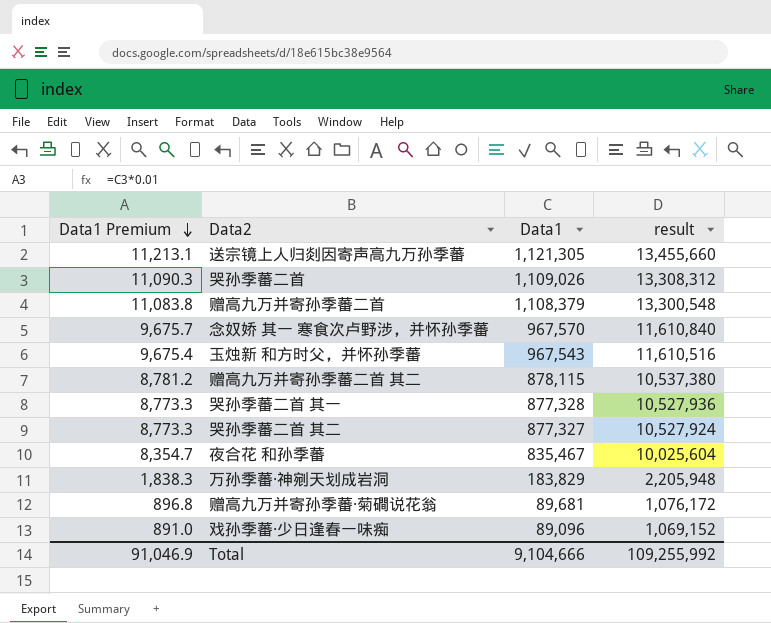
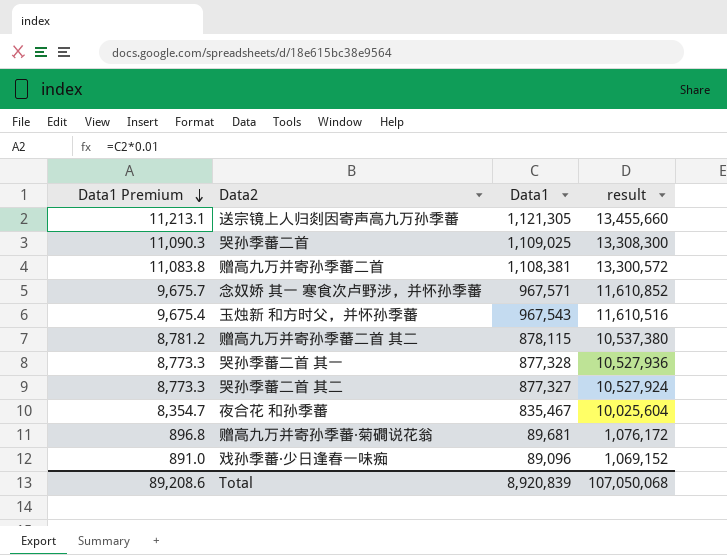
row 万孙季蕃·神剜天划成岩洞: 1,838.3 | 183,829 | 2,205,948 -> none
哭孙季蕃二首 | Data1: 1,109,026 -> 1,109,025
哭孙季蕃二首 | result: 13,308,312 -> 13,308,300
赠高九万并寄孙季蕃二首 | Data1: 1,108,379 -> 1,108,381
赠高九万并寄孙季蕃二首 | result: 13,300,548 -> 13,300,572
念奴娇 其一 寒食次卢野涉，并怀孙季蕃 | Data1: 967,570 -> 967,571
念奴娇 其一 寒食次卢野涉，并怀孙季蕃 | result: 11,610,840 -> 11,610,852
Total | Data1 Premium: 91,046.9 -> 89,208.6
Total | Data1: 9,104,666 -> 8,920,839
Total | result: 109,255,992 -> 107,050,068

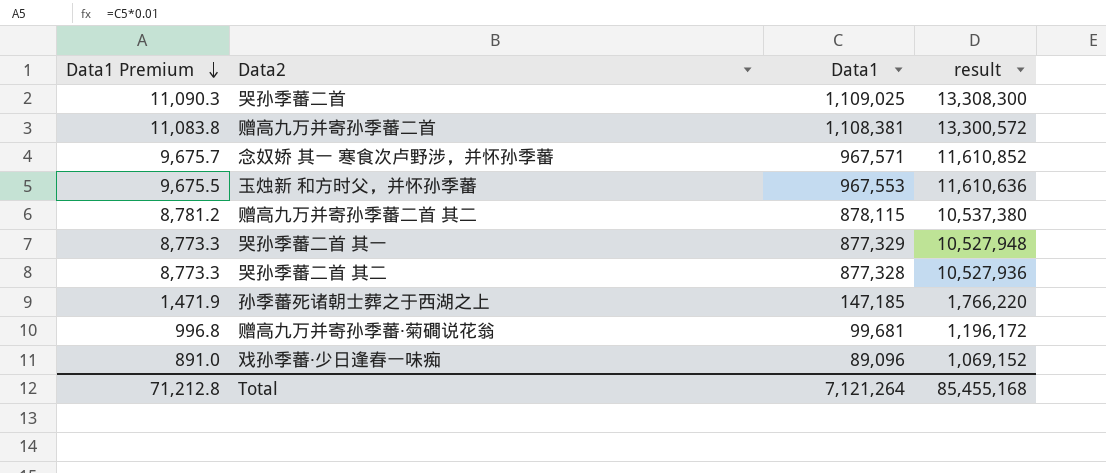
row 送宗镜上人归剡因寄声高九万孙季蕃: 11,213.1 | 1,121,305 | 13,455,660 -> none
row 夜合花 和孙季蕃: 8,354.7 | 835,467 | 10,025,604 -> none
玉烛新 和方时父，并怀孙季蕃 | Data1 Premium: 9,675.4 -> 9,675.5
玉烛新 和方时父，并怀孙季蕃 | Data1: 967,543 -> 967,553
玉烛新 和方时父，并怀孙季蕃 | result: 11,610,516 -> 11,610,636
哭孙季蕃二首 其一 | Data1: 877,328 -> 877,329
哭孙季蕃二首 其一 | result: 10,527,936 -> 10,527,948
哭孙季蕃二首 其二 | Data1: 877,327 -> 877,328
哭孙季蕃二首 其二 | result: 10,527,924 -> 10,527,936
row 孙季蕃死诸朝士葬之于西湖之上: none -> 1,471.9 | 147,185 | 1,766,220
赠高九万并寄孙季蕃·菊磵说花翁 | Data1 Premium: 896.8 -> 996.8
赠高九万并寄孙季蕃·菊磵说花翁 | Data1: 89,681 -> 99,681
赠高九万并寄孙季蕃·菊磵说花翁 | result: 1,076,172 -> 1,196,172
Total | Data1 Premium: 89,208.6 -> 71,212.8
Total | Data1: 8,920,839 -> 7,121,264
Total | result: 107,050,068 -> 85,455,168

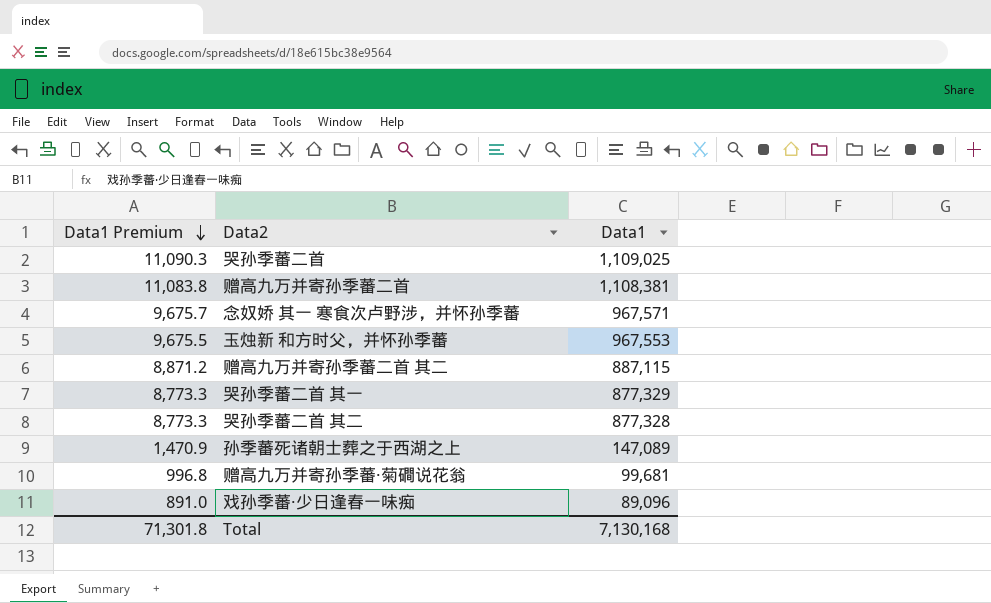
column result | formula: [Data1] * 12 -> none
赠高九万并寄孙季蕃二首 其二 | Data1 Premium: 8,781.2 -> 8,871.2
赠高九万并寄孙季蕃二首 其二 | Data1: 878,115 -> 887,115
孙季蕃死诸朝士葬之于西湖之上 | Data1 Premium: 1,471.9 -> 1,470.9
孙季蕃死诸朝士葬之于西湖之上 | Data1: 147,185 -> 147,089
Total | Data1 Premium: 71,212.8 -> 71,301.8
Total | Data1: 7,121,264 -> 7,130,168

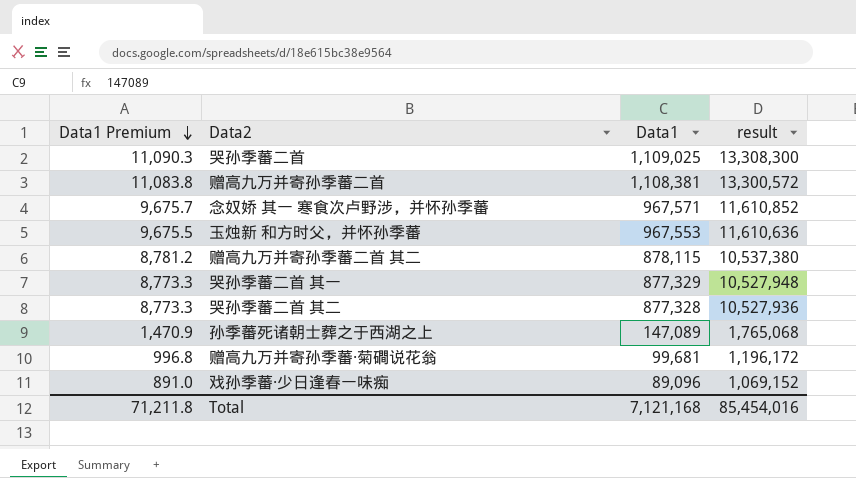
column result | formula: none -> [Data1] * 12
赠高九万并寄孙季蕃二首 其二 | Data1 Premium: 8,871.2 -> 8,781.2
赠高九万并寄孙季蕃二首 其二 | Data1: 887,115 -> 878,115
Total | Data1 Premium: 71,301.8 -> 71,211.8
Total | Data1: 7,130,168 -> 7,121,168

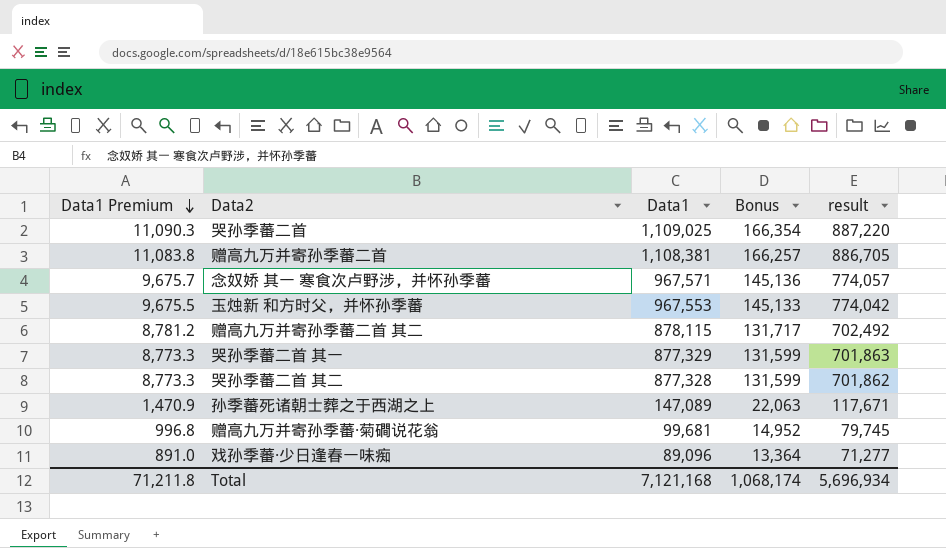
column Bonus | formula: none -> [Data1] * 0.15
column result | formula: [Data1] * 12 -> [Data1] * 0.8
Total | result: 85,454,016 -> 5,696,934

